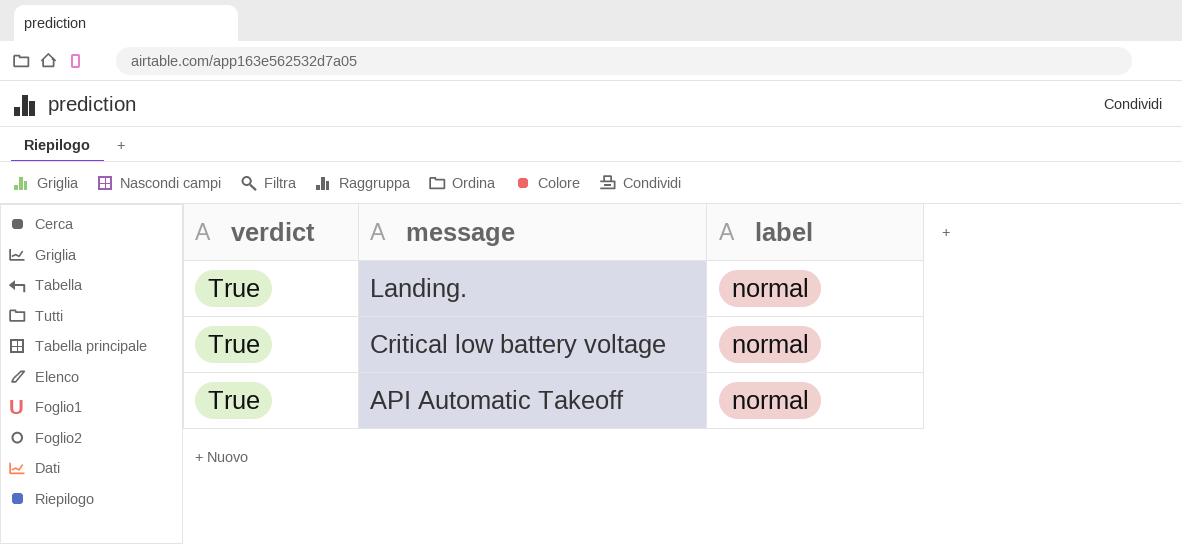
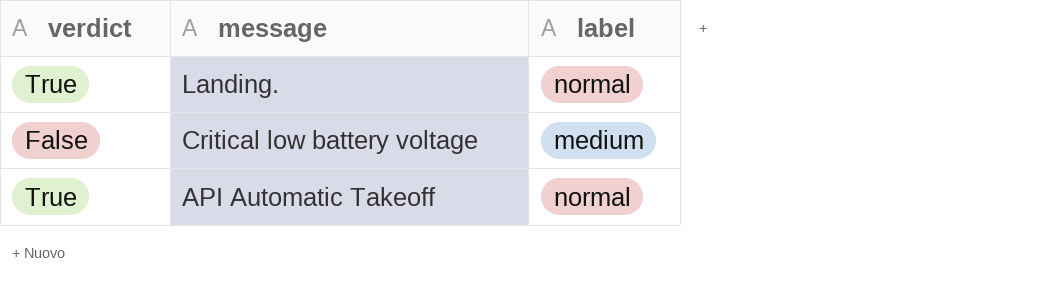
Critical low battery voltage | verdict: True -> False
Critical low battery voltage | label: normal -> medium

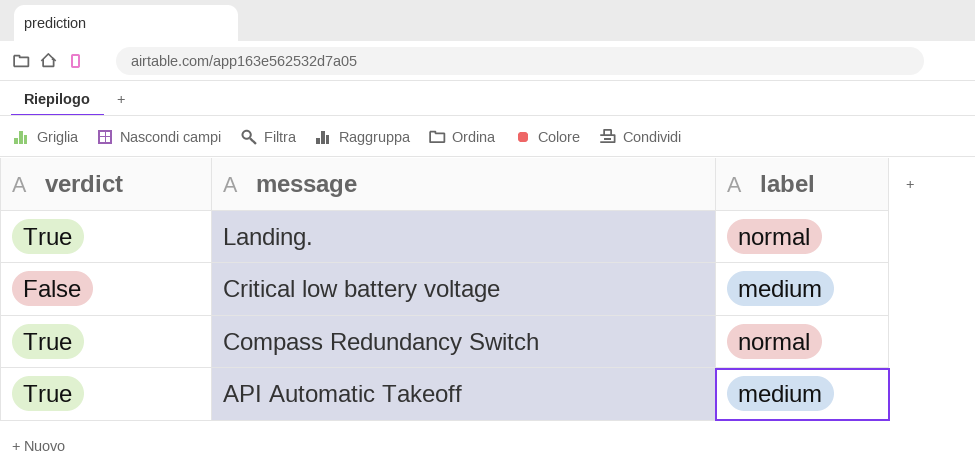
row Compass Redundancy Switch: none -> True | normal
API Automatic Takeoff | label: normal -> medium

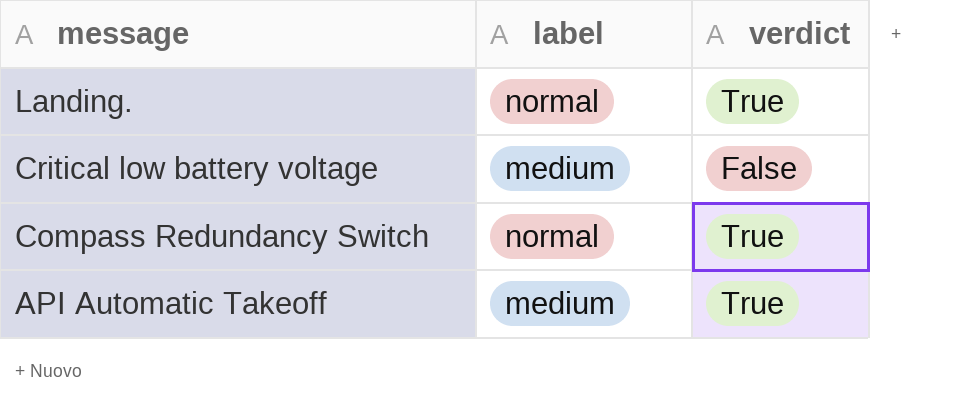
column verdict | position: 1 -> 3

